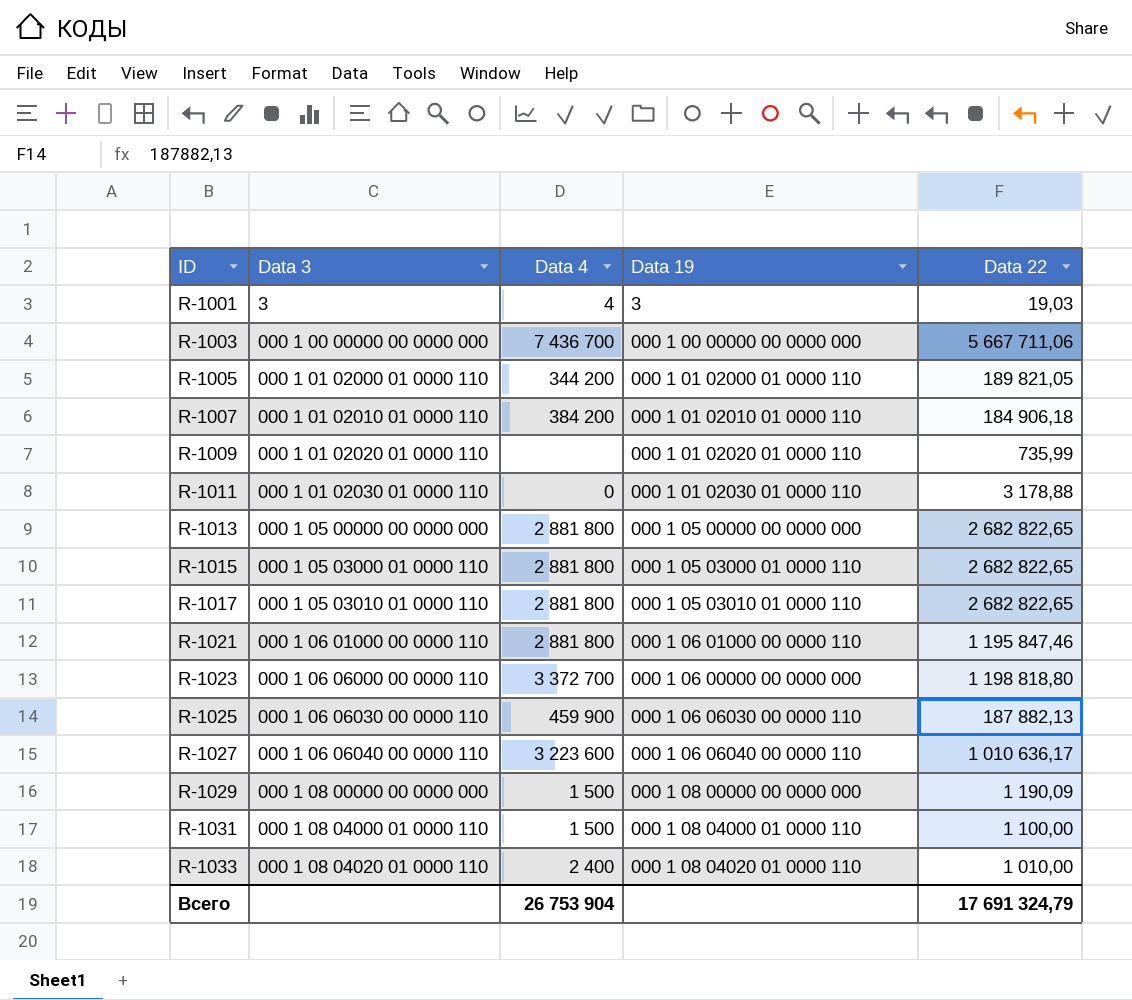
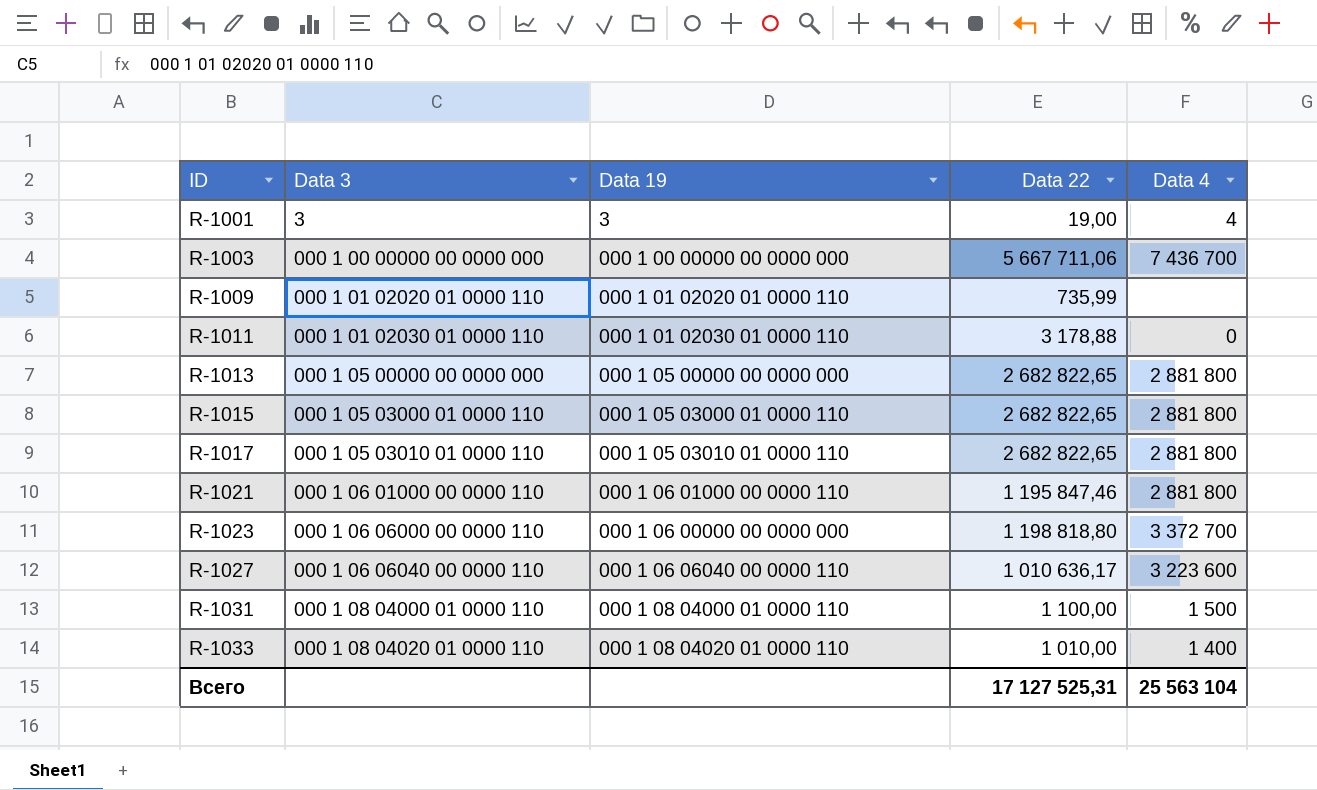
column Data 4 | position: 3 -> 5
row R-1005: 000 1 01 02000 01 0000 110 | 344 200 | 000 1 01 02000 01 0000 110 | 189 821,05 -> none
row R-1007: 000 1 01 02010 01 0000 110 | 384 200 | 000 1 01 02010 01 0000 110 | 184 906,18 -> none
row R-1025: 000 1 06 06030 00 0000 110 | 459 900 | 000 1 06 06030 00 0000 110 | 187 882,13 -> none
row R-1029: 000 1 08 00000 00 0000 000 | 1 500 | 000 1 08 00000 00 0000 000 | 1 190,09 -> none
R-1001 | Data 22: 19,03 -> 19,00
R-1033 | Data 4: 2 400 -> 1 400
Всего | Data 22: 17 691 324,79 -> 17 127 525,31
Всего | Data 4: 26 753 904 -> 25 563 104

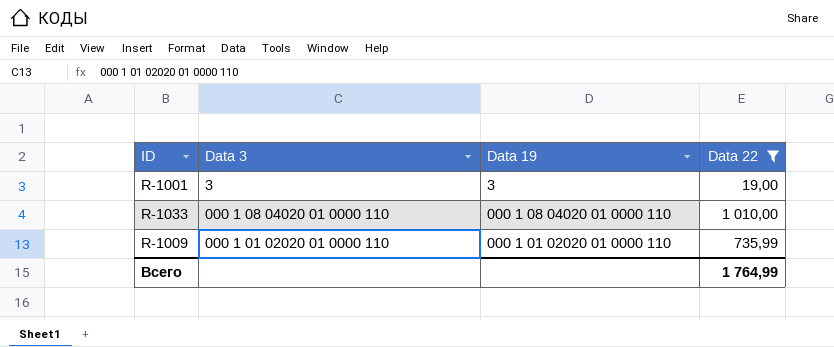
filter: none -> Data 22 <= 1 010,00
row order: ID ascending -> Data 3 descending
column Data 4 | position: 5 -> none
Всего | Data 22: 17 127 525,31 -> 1 764,99

